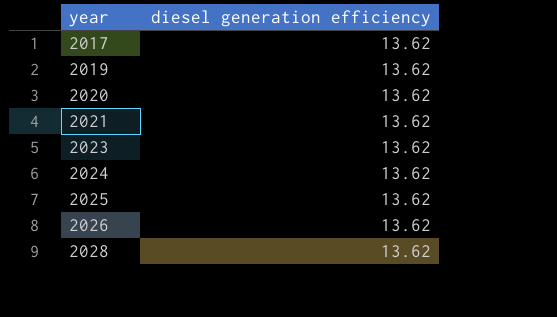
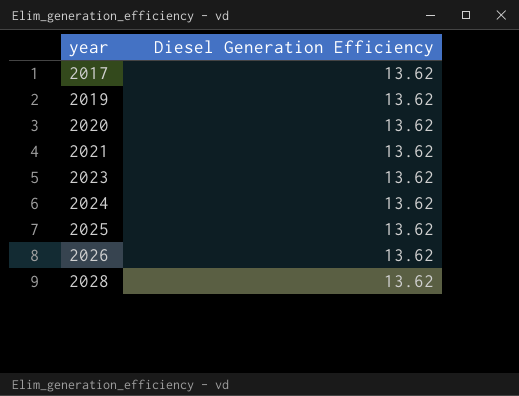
column name: diesel generation efficiency -> Diesel Generation Efficiency

